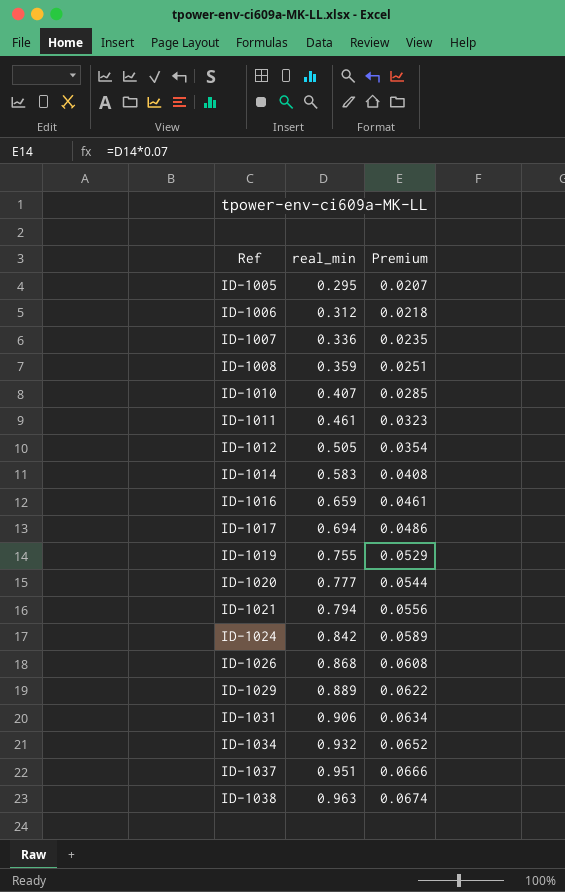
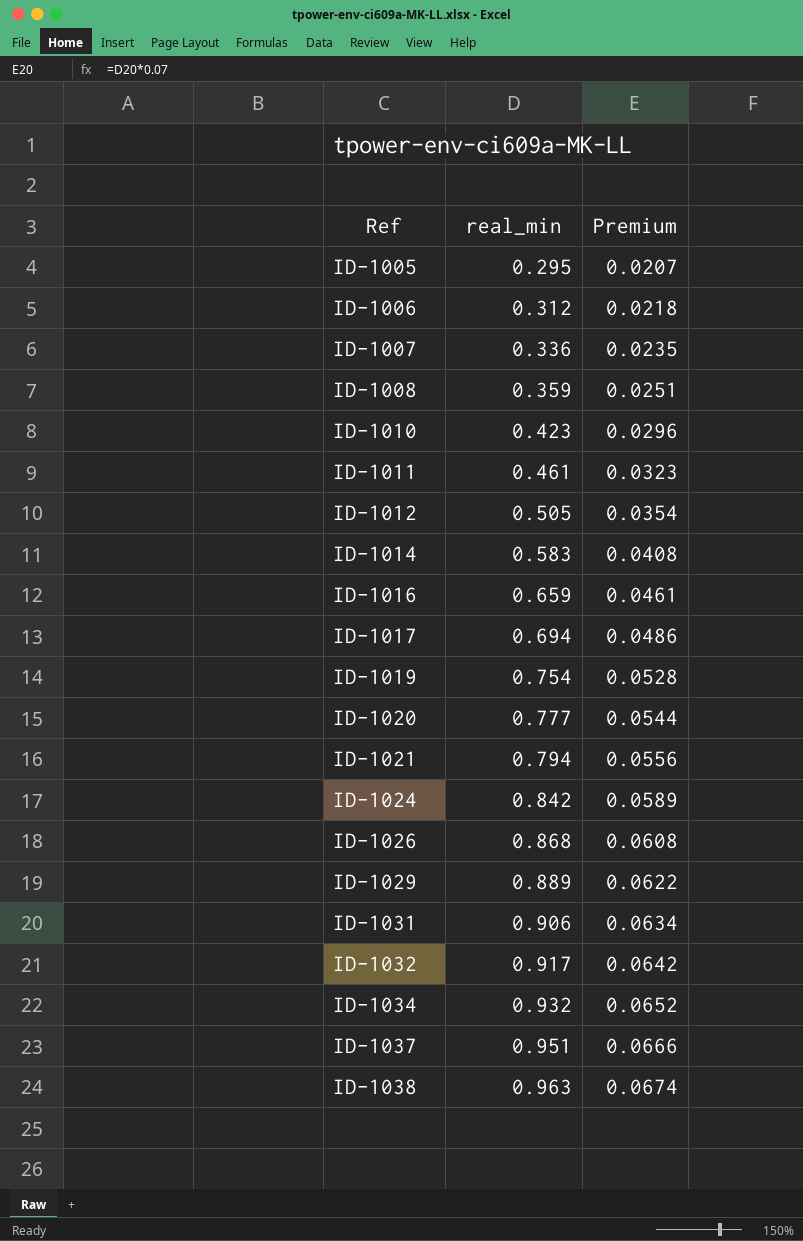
ID-1010 | real_min: 0.407 -> 0.423
ID-1010 | Premium: 0.0285 -> 0.0296
ID-1019 | real_min: 0.755 -> 0.754
ID-1019 | Premium: 0.0529 -> 0.0528
row ID-1032: none -> 0.917 | 0.0642

